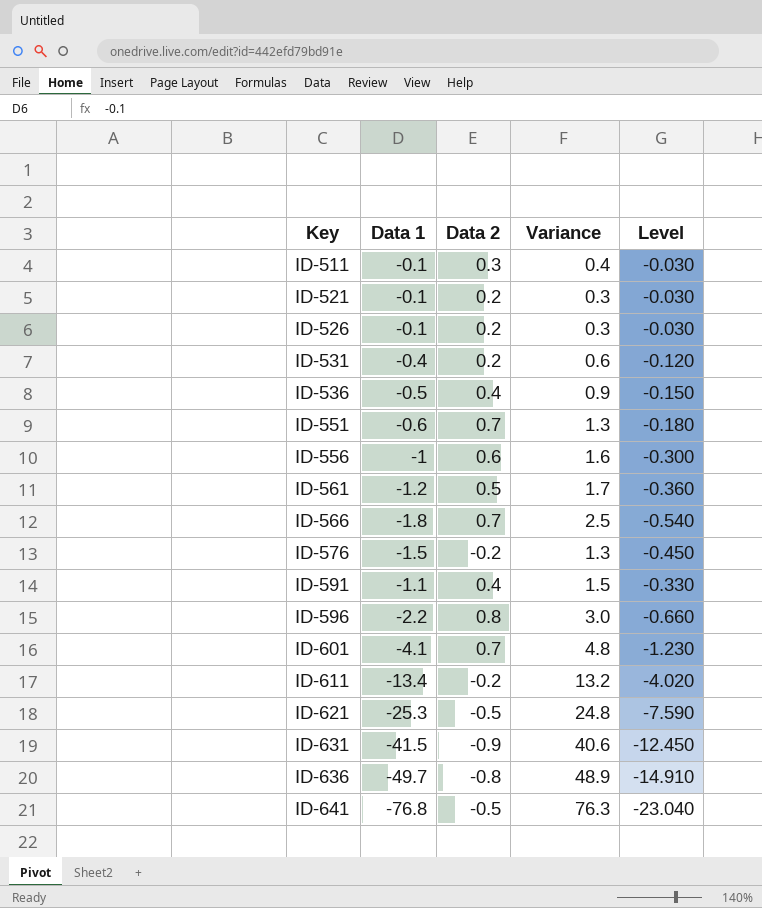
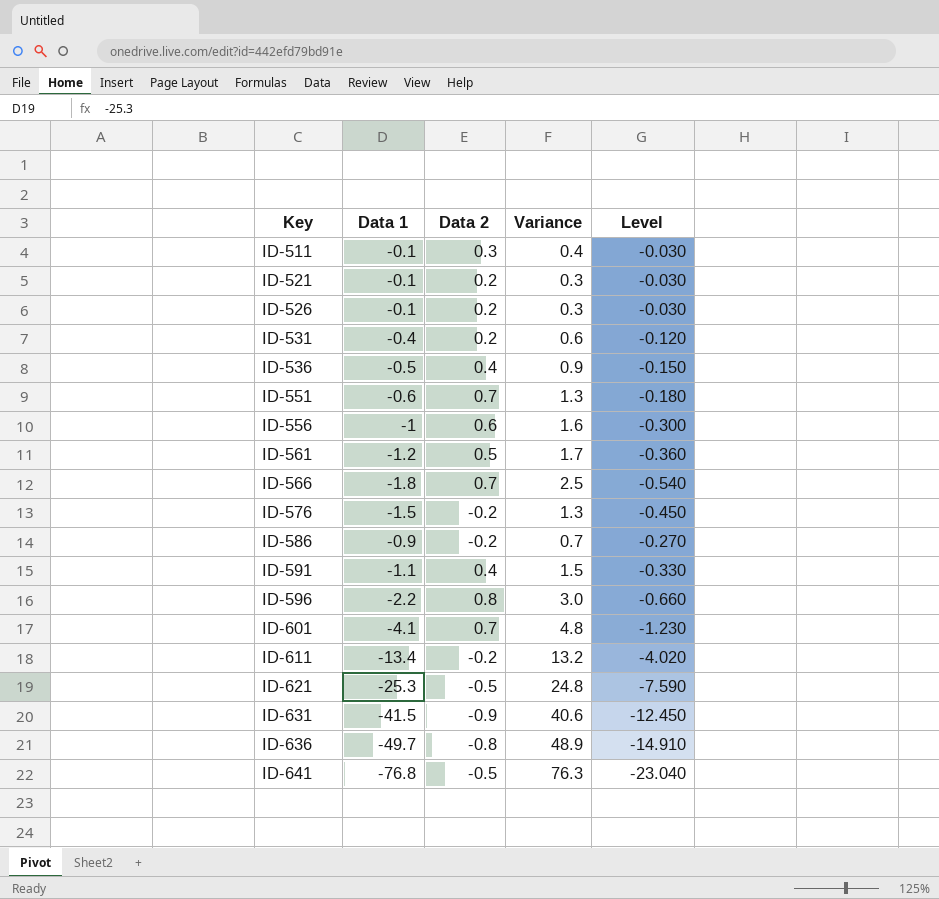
row ID-586: none -> -0.9 | -0.2 | 0.7 | -0.270

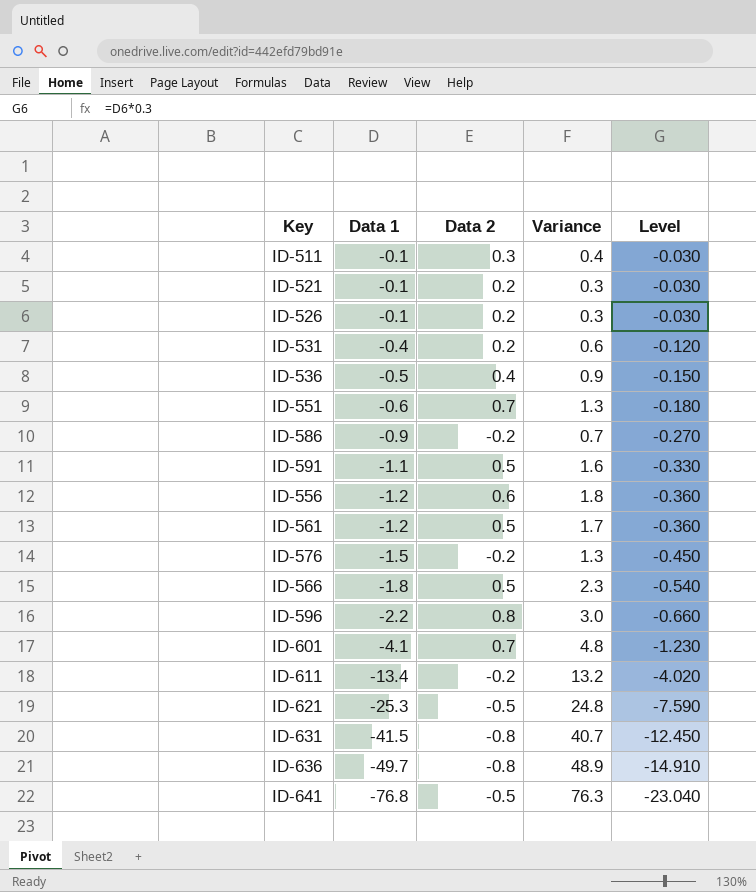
row order: Key ascending -> Data 1 descending
ID-591 | Data 2: 0.4 -> 0.5
ID-591 | Variance: 1.5 -> 1.6
ID-556 | Data 1: -1 -> -1.2
ID-556 | Variance: 1.6 -> 1.8
ID-556 | Level: -0.300 -> -0.360
ID-566 | Data 2: 0.7 -> 0.5
ID-566 | Variance: 2.5 -> 2.3
ID-631 | Data 2: -0.9 -> -0.8
ID-631 | Variance: 40.6 -> 40.7

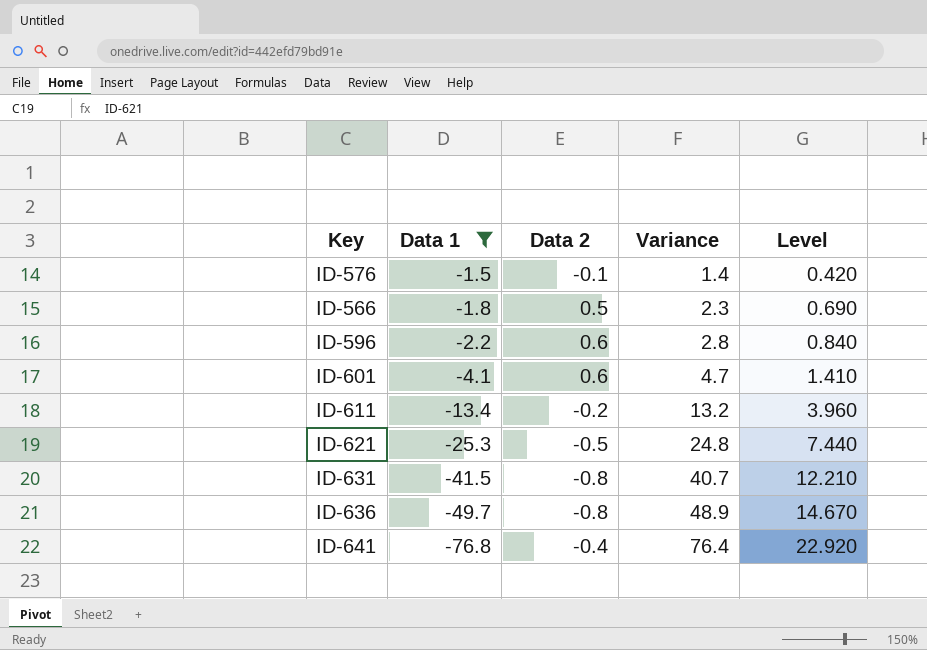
filter: none -> Data 1 <= -1.5
column Level | formula: [Data 1] * 0.3 -> [Variance] * 0.3
ID-576 | Data 2: -0.2 -> -0.1
ID-576 | Variance: 1.3 -> 1.4
ID-596 | Data 2: 0.8 -> 0.6
ID-596 | Variance: 3.0 -> 2.8
ID-601 | Data 2: 0.7 -> 0.6
ID-601 | Variance: 4.8 -> 4.7
ID-641 | Data 2: -0.5 -> -0.4
ID-641 | Variance: 76.3 -> 76.4

